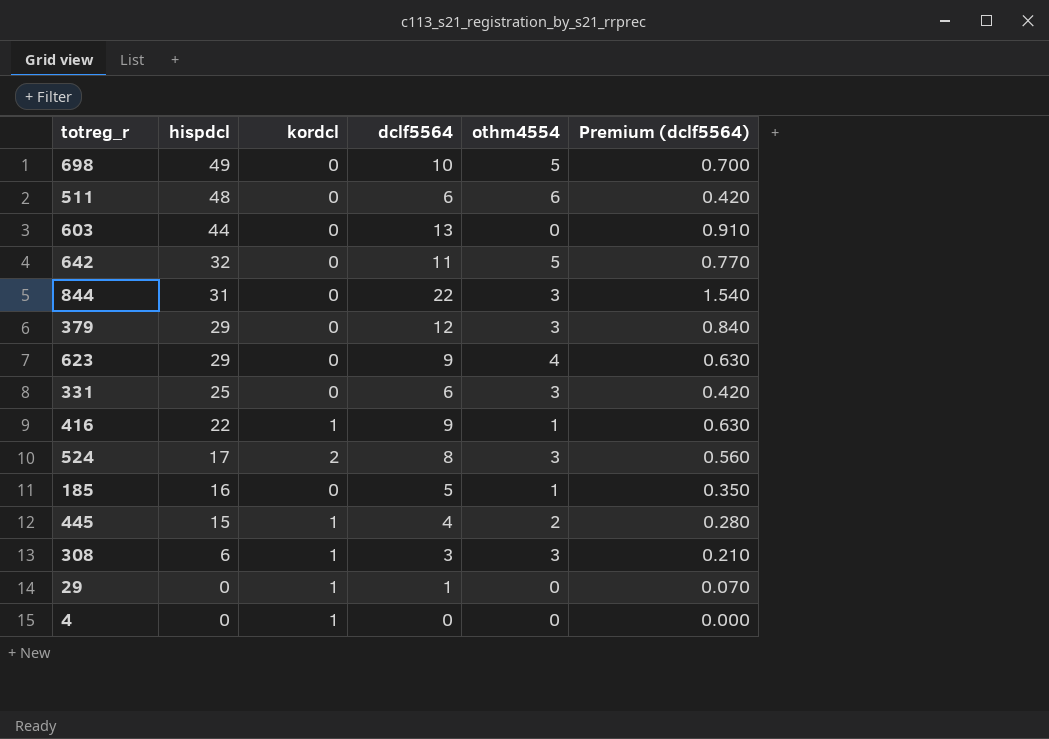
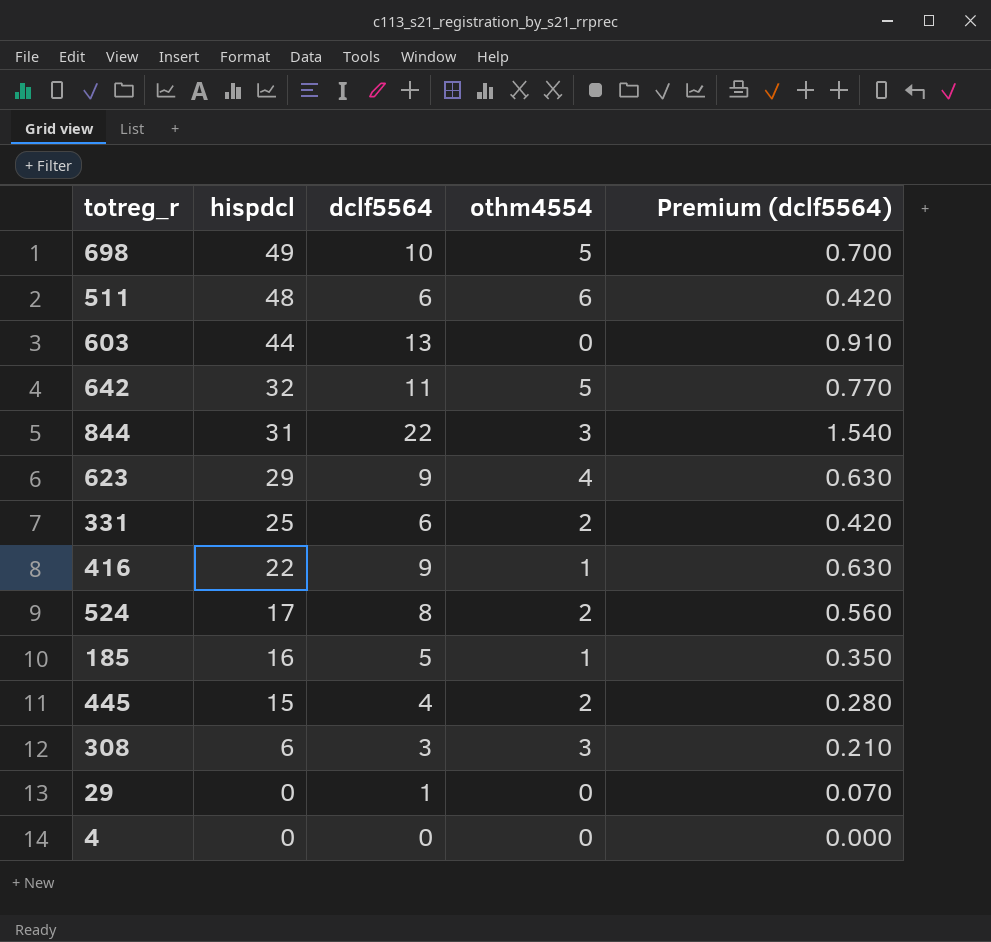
column kordcl | position: 3 -> none
row 379: 29 | 0 | 12 | 3 | 0.840 -> none
331 | othm4554: 3 -> 2
524 | othm4554: 3 -> 2

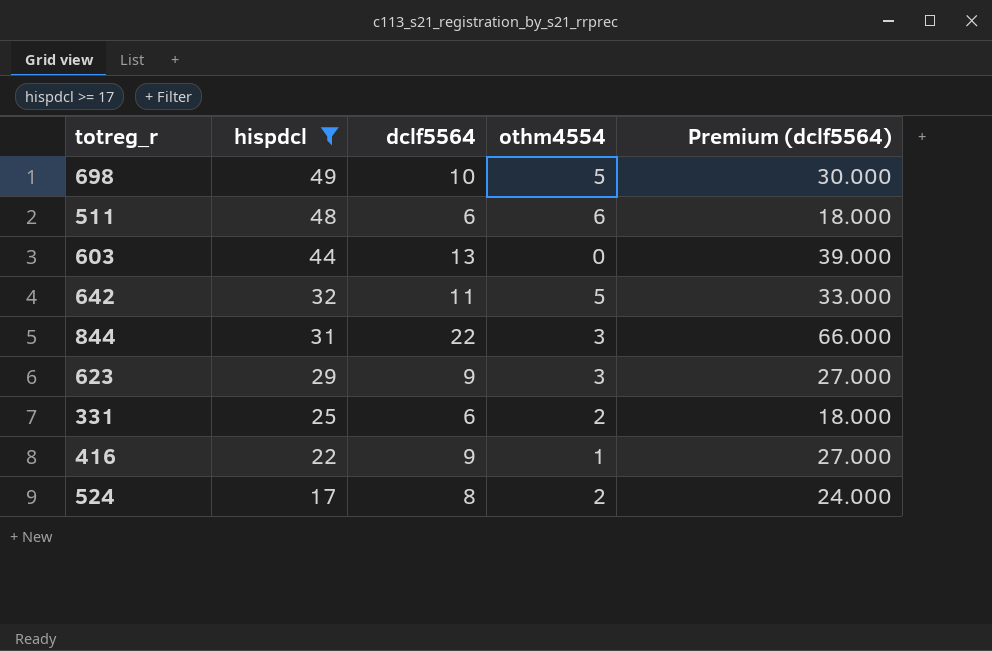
filter: none -> hispdcl >= 17
column Premium (dclf5564) | formula: [dclf5564] * 0.07 -> [dclf5564] * 3
623 | othm4554: 4 -> 3

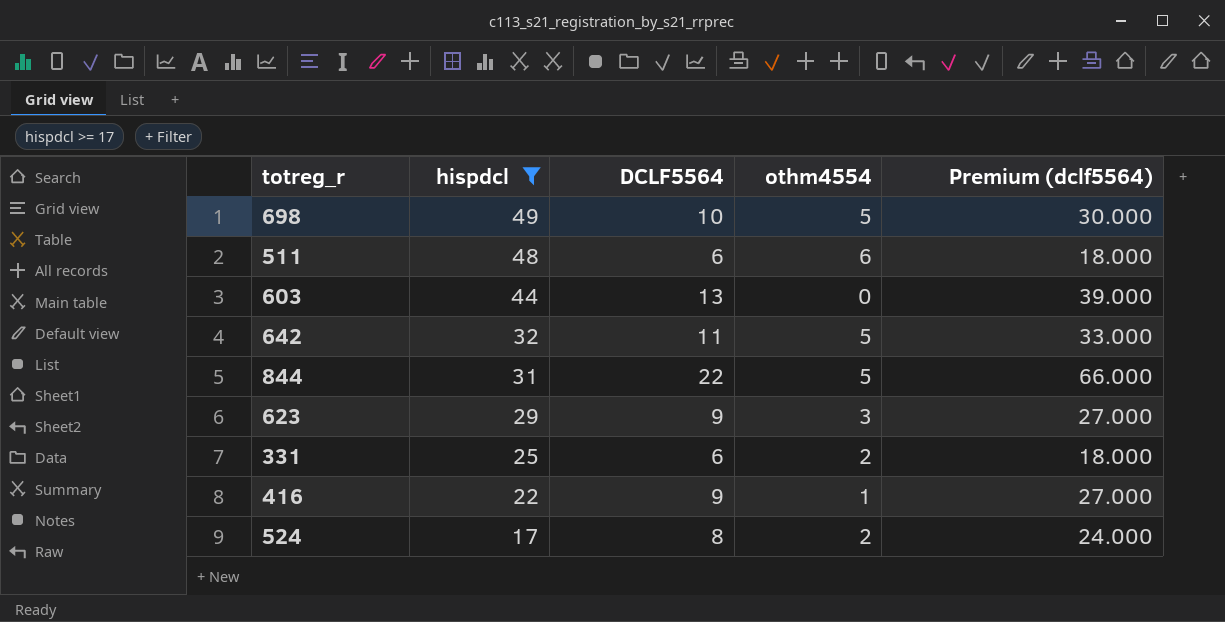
column name: dclf5564 -> DCLF5564
844 | othm4554: 3 -> 5

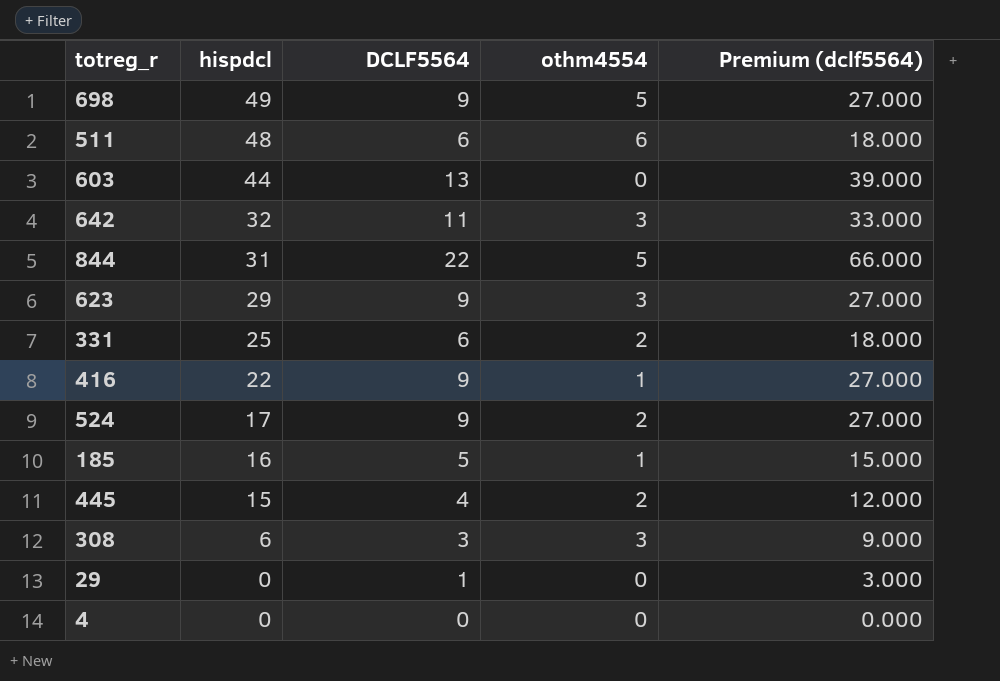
filter: hispdcl >= 17 -> none
698 | DCLF5564: 10 -> 9
698 | Premium (dclf5564): 30.000 -> 27.000
642 | othm4554: 5 -> 3
524 | DCLF5564: 8 -> 9
524 | Premium (dclf5564): 24.000 -> 27.000

